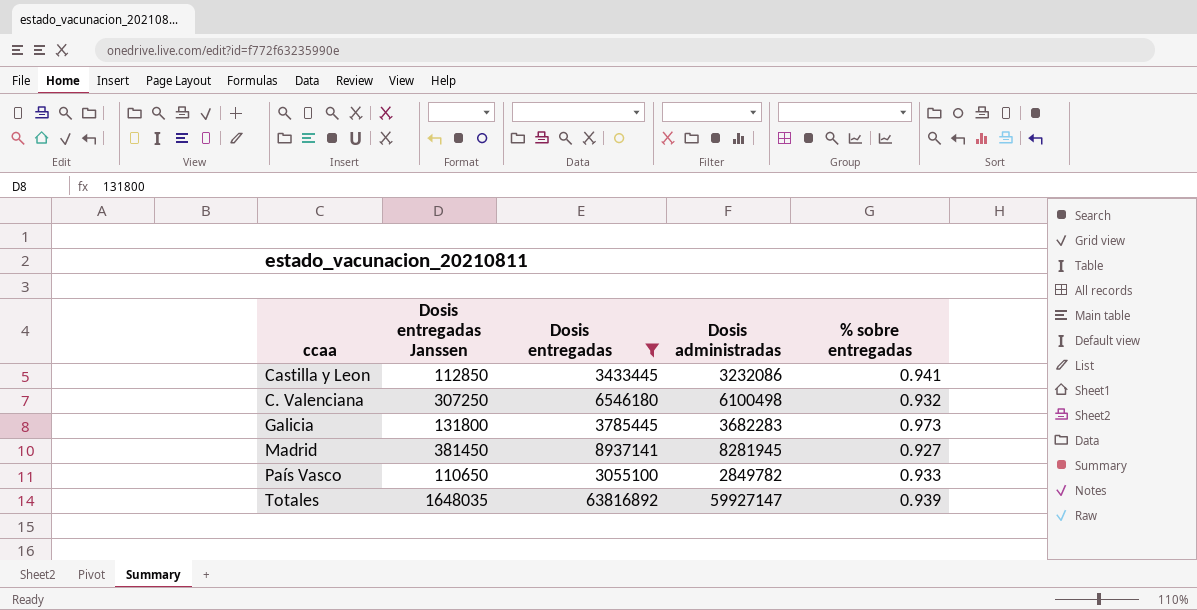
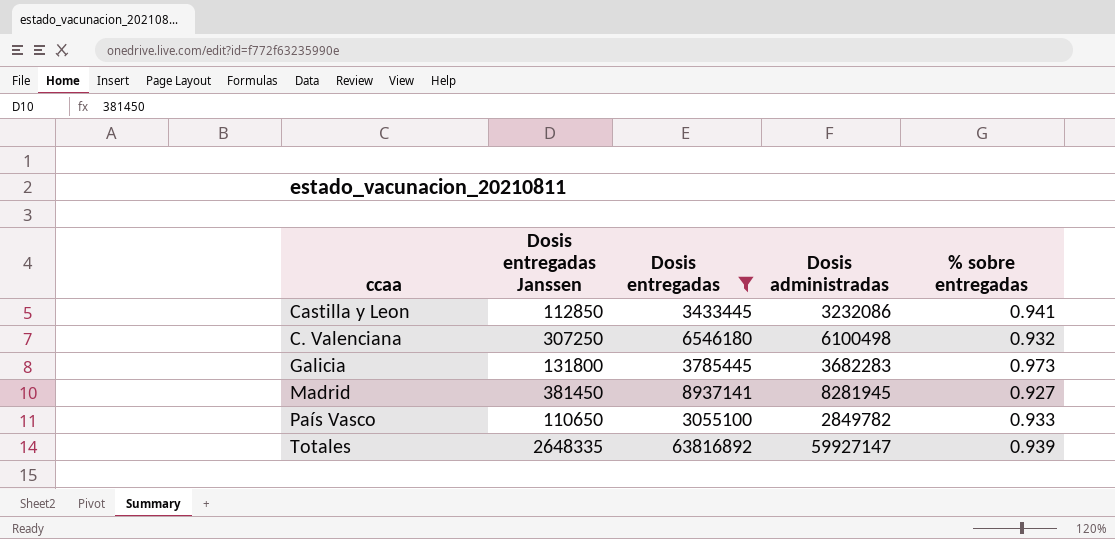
Totales | Dosis entregadas Janssen: 1648035 -> 2648335

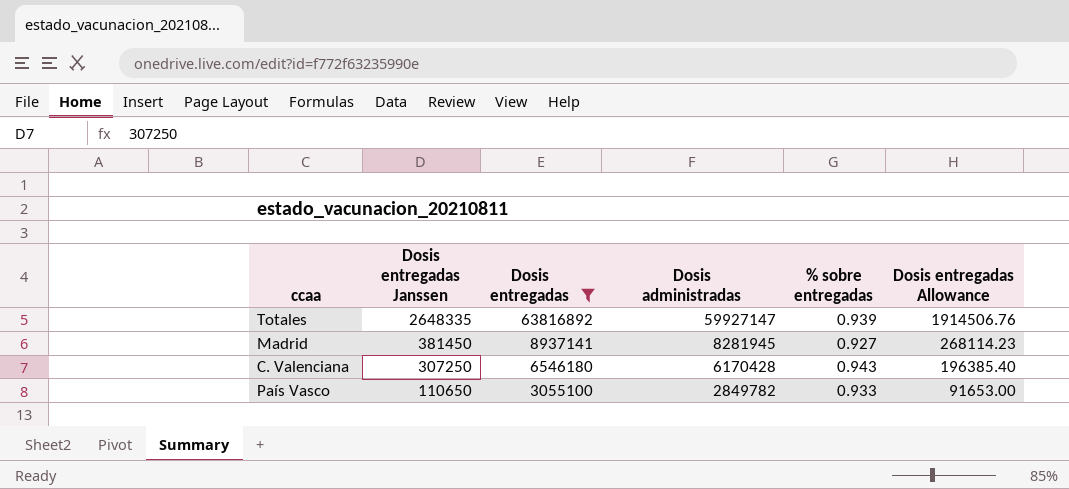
row order: none -> Dosis entregadas Janssen descending
column Dosis entregadas Allowance | formula: none -> [Dosis entregadas] * 0.03
row Castilla y Leon: 112850 | 3433445 | 3232086 | 0.941 -> none
row Galicia: 131800 | 3785445 | 3682283 | 0.973 -> none
C. Valenciana | Dosis administradas: 6100498 -> 6170428
C. Valenciana | % sobre entregadas: 0.932 -> 0.943

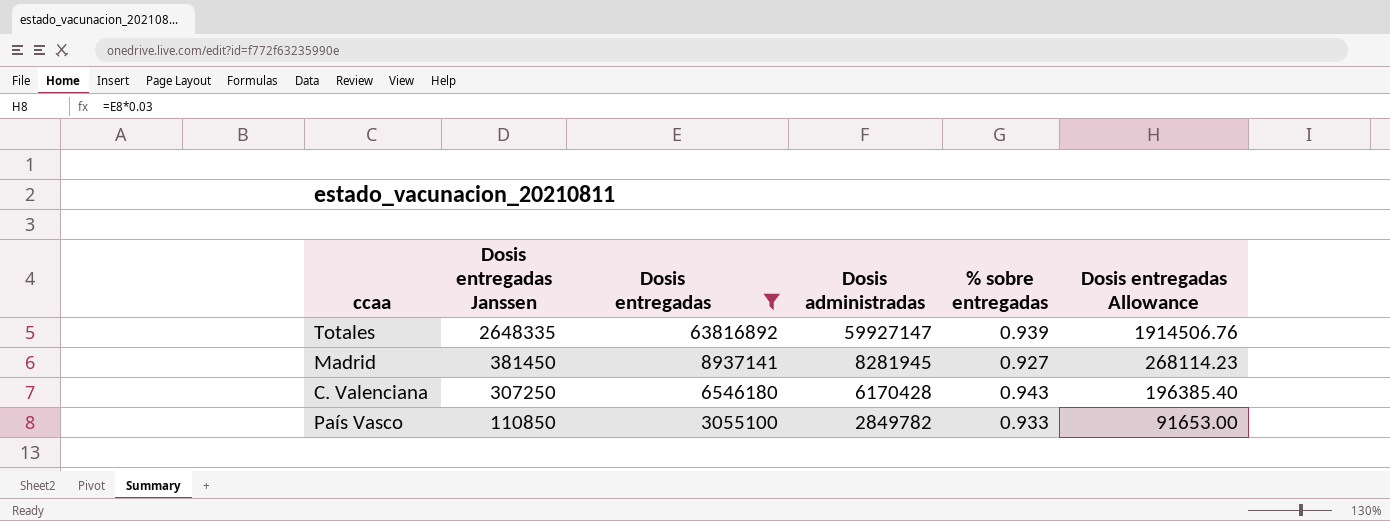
País Vasco | Dosis entregadas Janssen: 110650 -> 110850

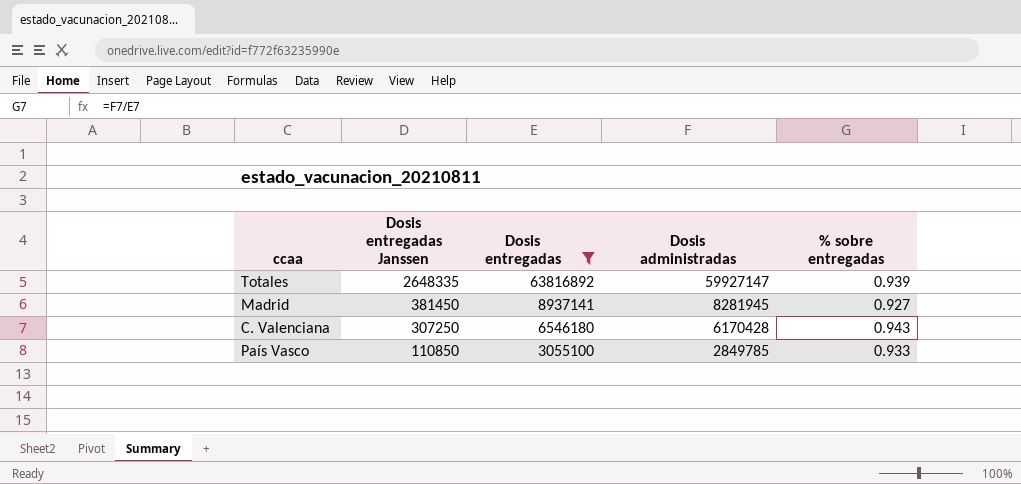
column Dosis entregadas Allowance | formula: [Dosis entregadas] * 0.03 -> none
País Vasco | Dosis administradas: 2849782 -> 2849785

